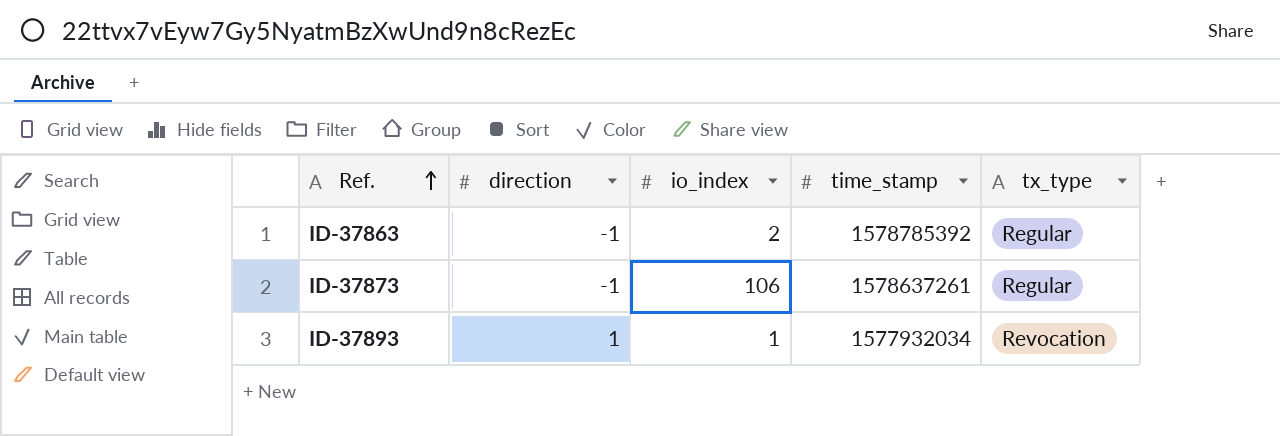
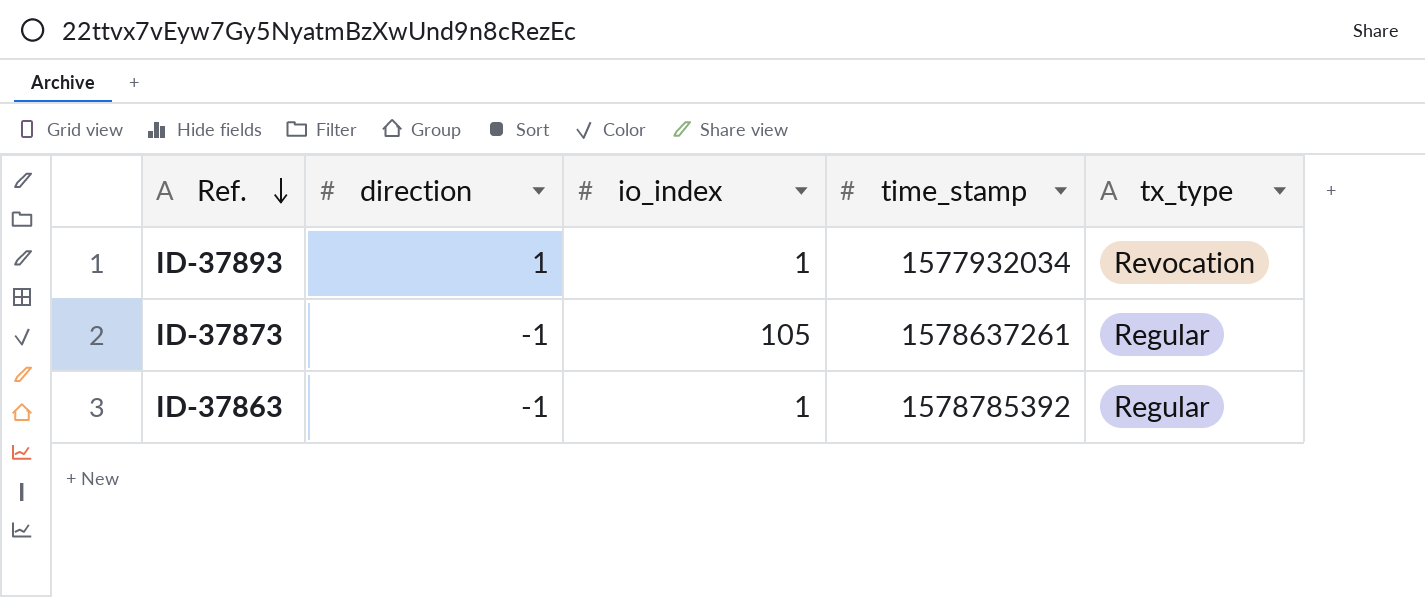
row order: Ref. ascending -> Ref. descending
ID-37873 | io_index: 106 -> 105
ID-37863 | io_index: 2 -> 1

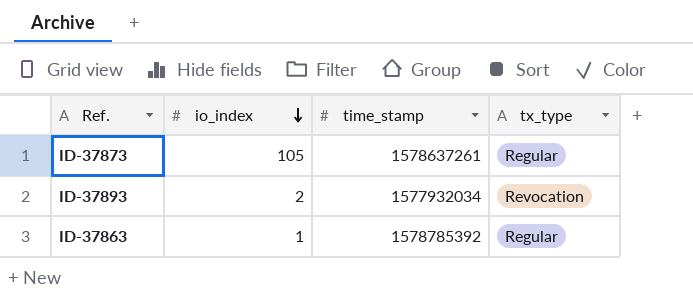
row order: Ref. descending -> io_index descending
column direction | position: 2 -> none
ID-37893 | io_index: 1 -> 2

